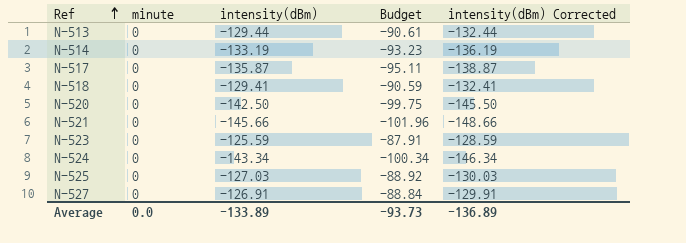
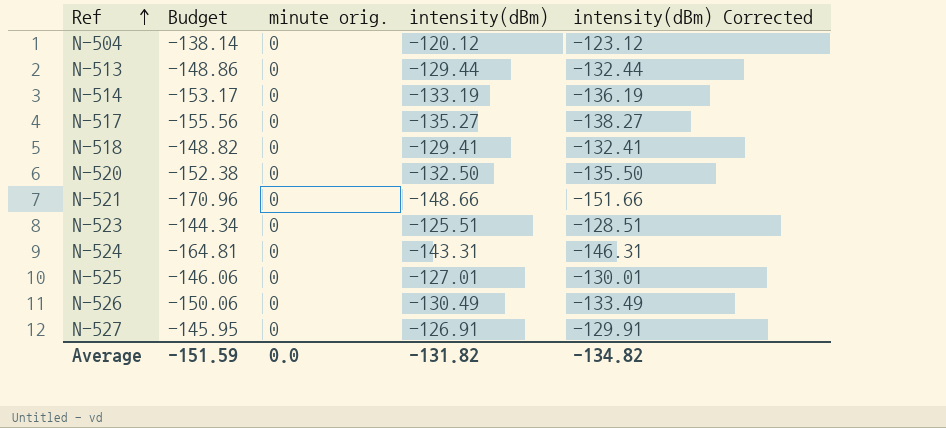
column Budget | formula: [intensity(dBm)] * 0.7 -> [intensity(dBm)] * 1.15
column Budget | position: 4 -> 2
column name: minute -> minute orig.
row N-504: none -> -138.14 | 0 | -120.12 | -123.12
N-517 | intensity(dBm): -135.87 -> -135.27
N-517 | intensity(dBm) Corrected: -138.87 -> -138.27
N-520 | intensity(dBm): -142.50 -> -132.50
N-520 | intensity(dBm) Corrected: -145.50 -> -135.50
N-521 | intensity(dBm): -145.66 -> -148.66
N-521 | intensity(dBm) Corrected: -148.66 -> -151.66
N-523 | intensity(dBm): -125.59 -> -125.51
N-523 | intensity(dBm) Corrected: -128.59 -> -128.51
N-524 | intensity(dBm): -143.34 -> -143.31
N-524 | intensity(dBm) Corrected: -146.34 -> -146.31
N-525 | intensity(dBm): -127.03 -> -127.01
N-525 | intensity(dBm) Corrected: -130.03 -> -130.01
row N-526: none -> -150.06 | 0 | -130.49 | -133.49
Average | Budget: -93.73 -> -151.59
Average | intensity(dBm): -133.89 -> -131.82
Average | intensity(dBm) Corrected: -136.89 -> -134.82

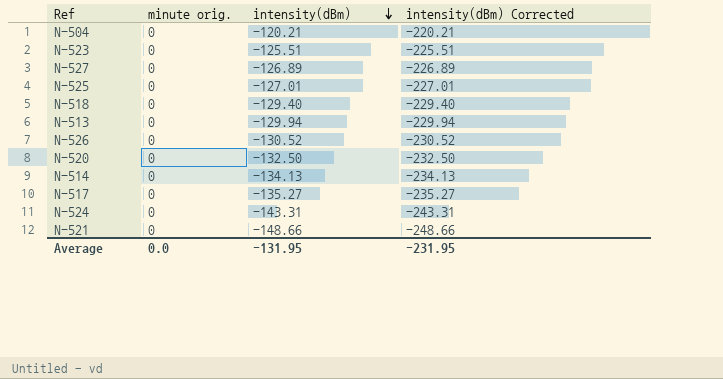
row order: Ref ascending -> intensity(dBm) descending
column Budget | formula: [intensity(dBm)] * 1.15 -> none
column intensity(dBm) Corrected | formula: [intensity(dBm)] - 3 -> [intensity(dBm)] - 100
N-504 | intensity(dBm): -120.12 -> -120.21
N-527 | intensity(dBm): -126.91 -> -126.89
N-518 | intensity(dBm): -129.41 -> -129.40
N-513 | intensity(dBm): -129.44 -> -129.94
N-526 | intensity(dBm): -130.49 -> -130.52
N-514 | intensity(dBm): -133.19 -> -134.13
Average | intensity(dBm): -131.82 -> -131.95
Average | intensity(dBm) Corrected: -134.82 -> -231.95

